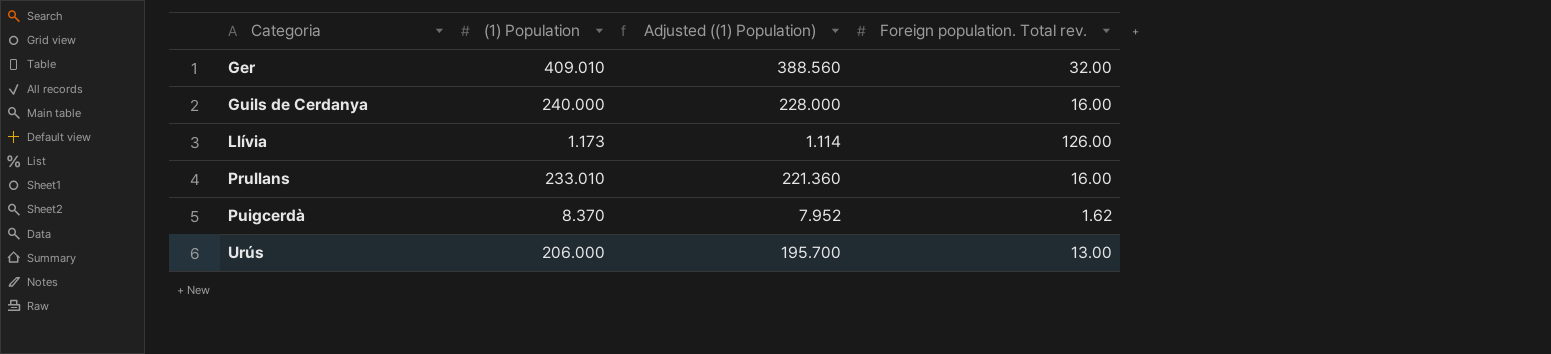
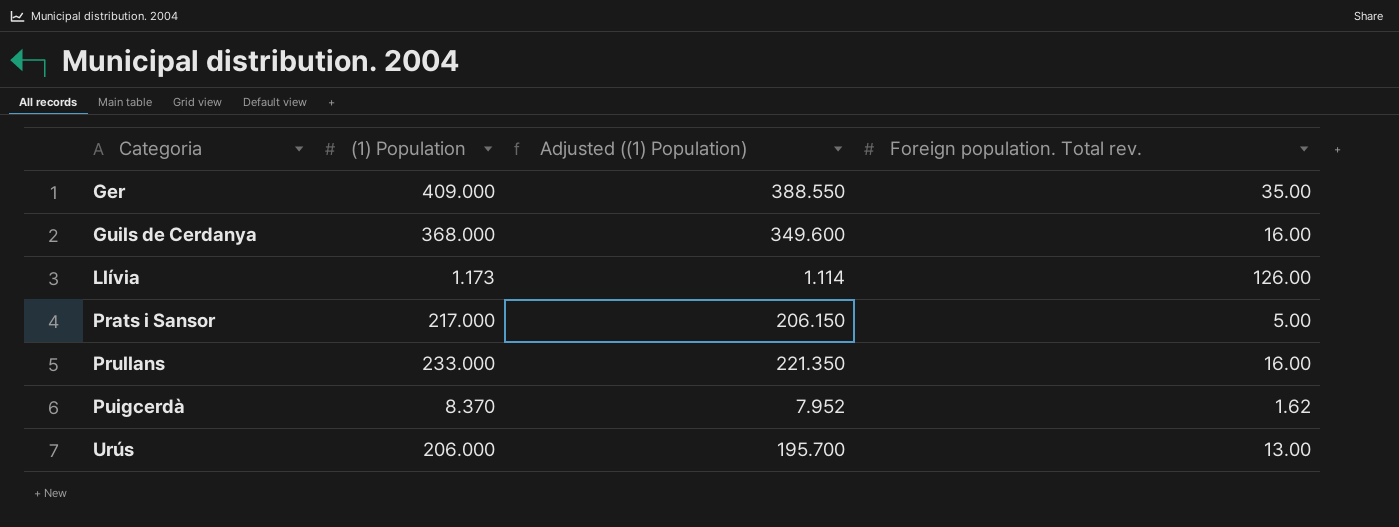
Ger | (1) Population: 409.010 -> 409.000
Ger | Adjusted ((1) Population): 388.560 -> 388.550
Ger | Foreign population. Total rev.: 32.00 -> 35.00
Guils de Cerdanya | (1) Population: 240.000 -> 368.000
Guils de Cerdanya | Adjusted ((1) Population): 228.000 -> 349.600
row Prats i Sansor: none -> 217.000 | 206.150 | 5.00
Prullans | (1) Population: 233.010 -> 233.000
Prullans | Adjusted ((1) Population): 221.360 -> 221.350

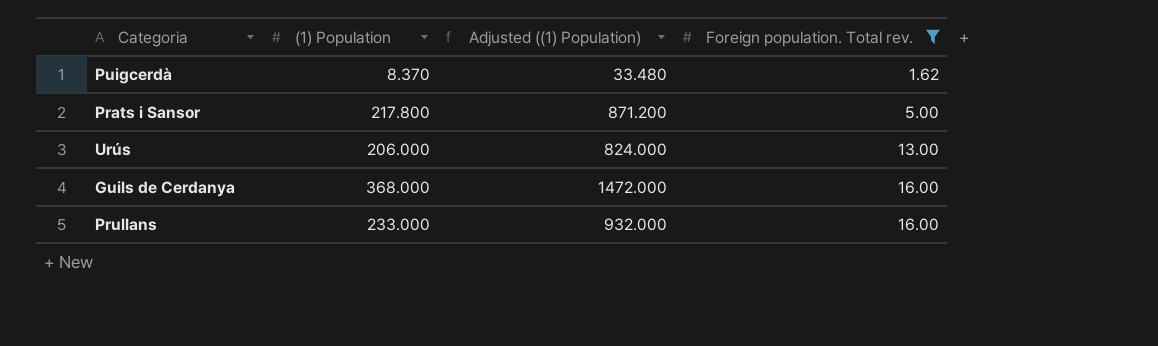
filter: none -> Foreign population. Total rev. <= 16.00
row order: Categoria ascending -> Foreign population. Total rev. ascending
column Adjusted ((1) Population) | formula: [(1) Population] * 0.95 -> [(1) Population] * 4
Prats i Sansor | (1) Population: 217.000 -> 217.800

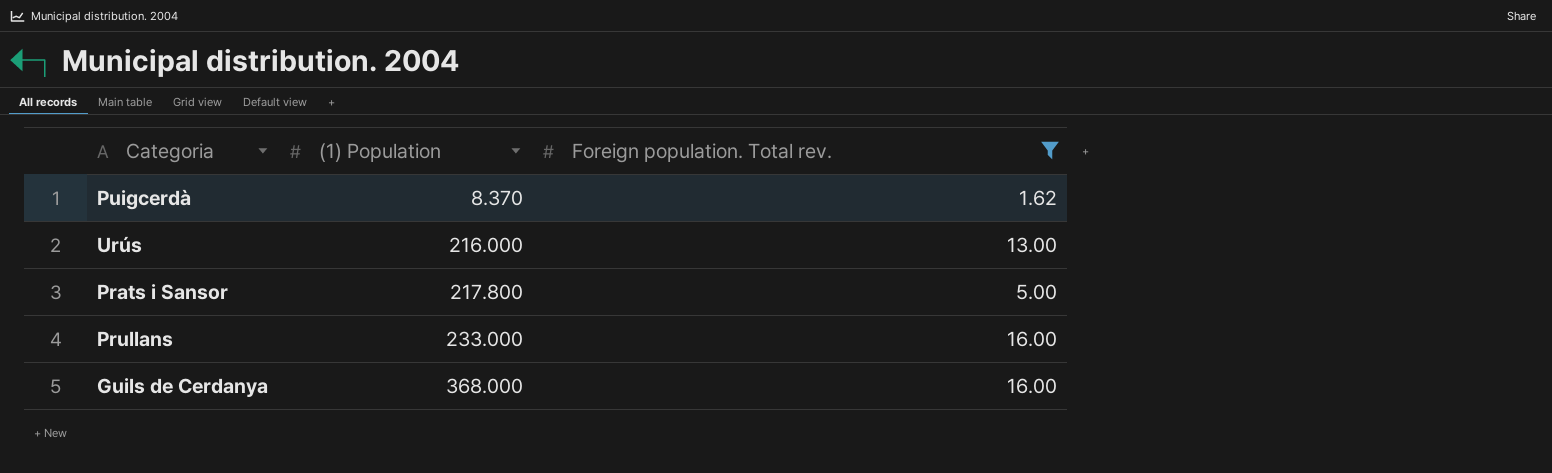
row order: Foreign population. Total rev. ascending -> (1) Population ascending
column Adjusted ((1) Population) | formula: [(1) Population] * 4 -> none
Urús | (1) Population: 206.000 -> 216.000

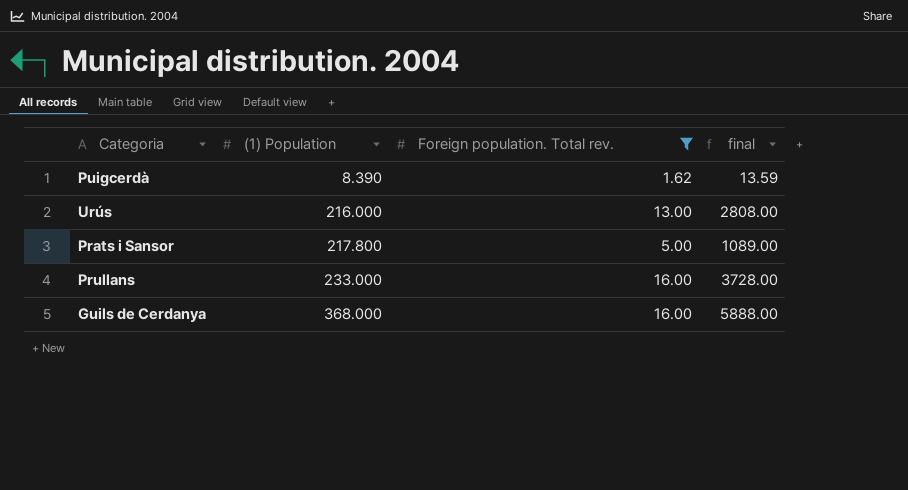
column final | formula: none -> [(1) Population] * [Foreign population. Total rev.]
Puigcerdà | (1) Population: 8.370 -> 8.390

